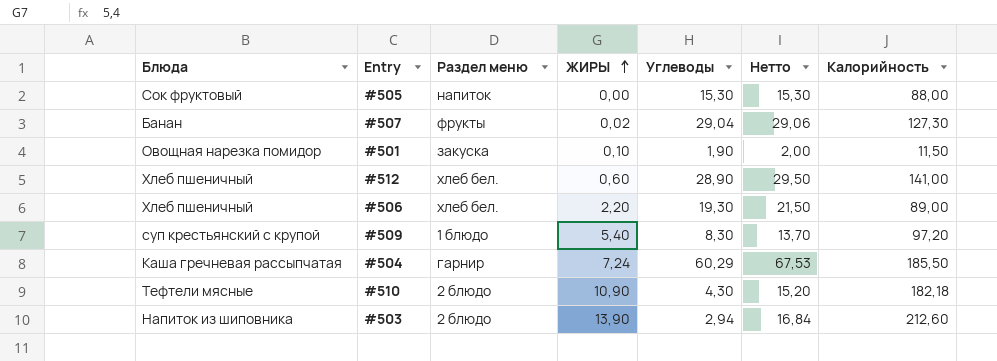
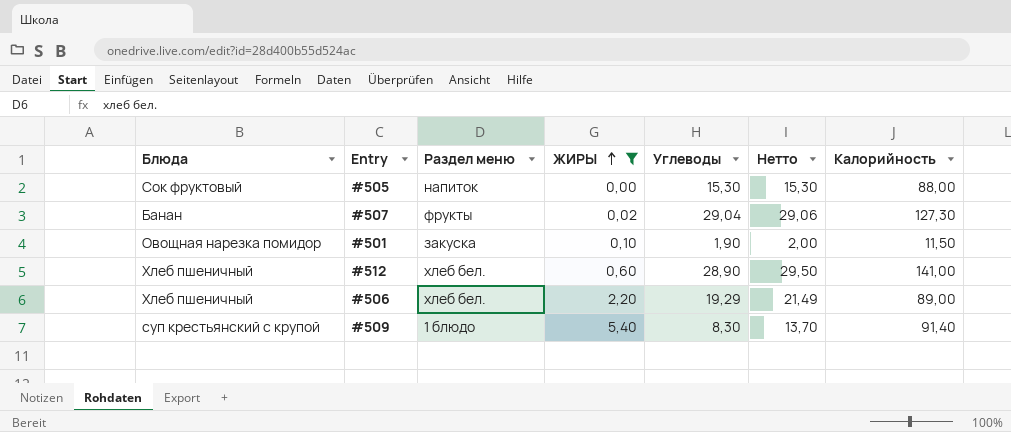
filter: none -> ЖИРЫ <= 5,40
#506 | Углеводы: 19,30 -> 19,29
#506 | Нетто: 21,50 -> 21,49
#509 | Калорийность: 97,20 -> 91,40

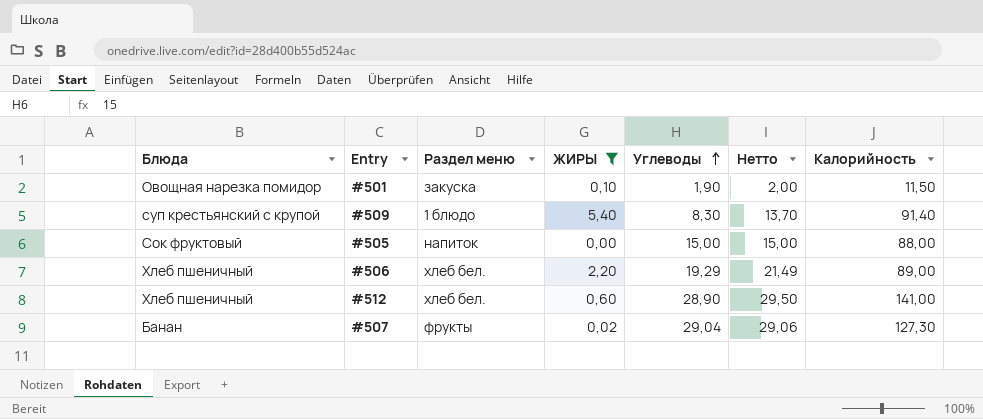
row order: ЖИРЫ ascending -> Углеводы ascending
#505 | Углеводы: 15,30 -> 15,00
#505 | Нетто: 15,30 -> 15,00

